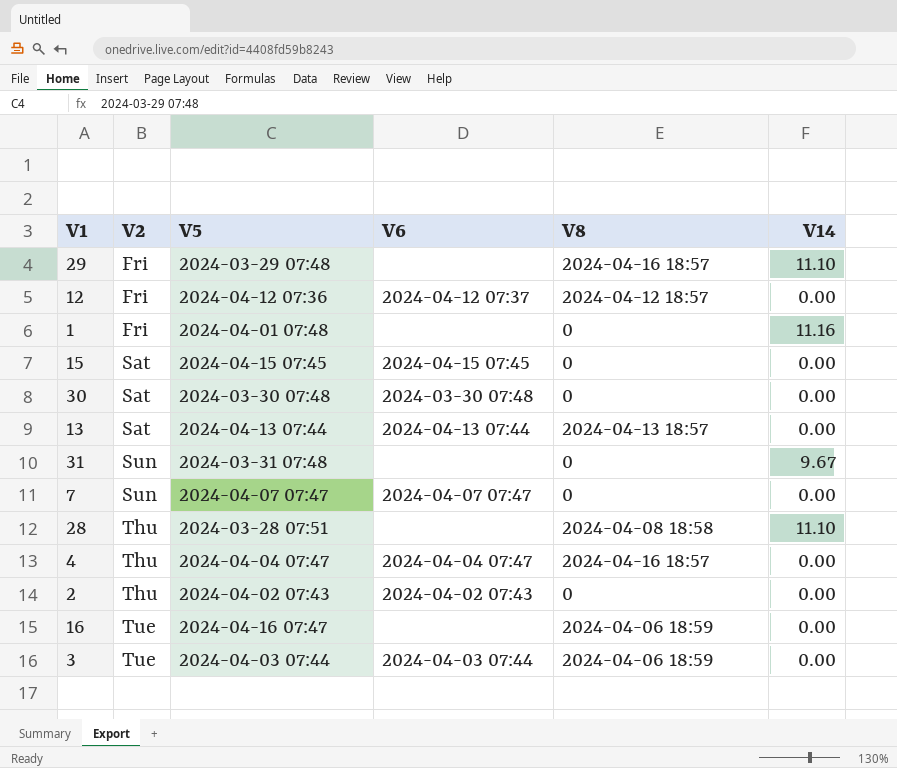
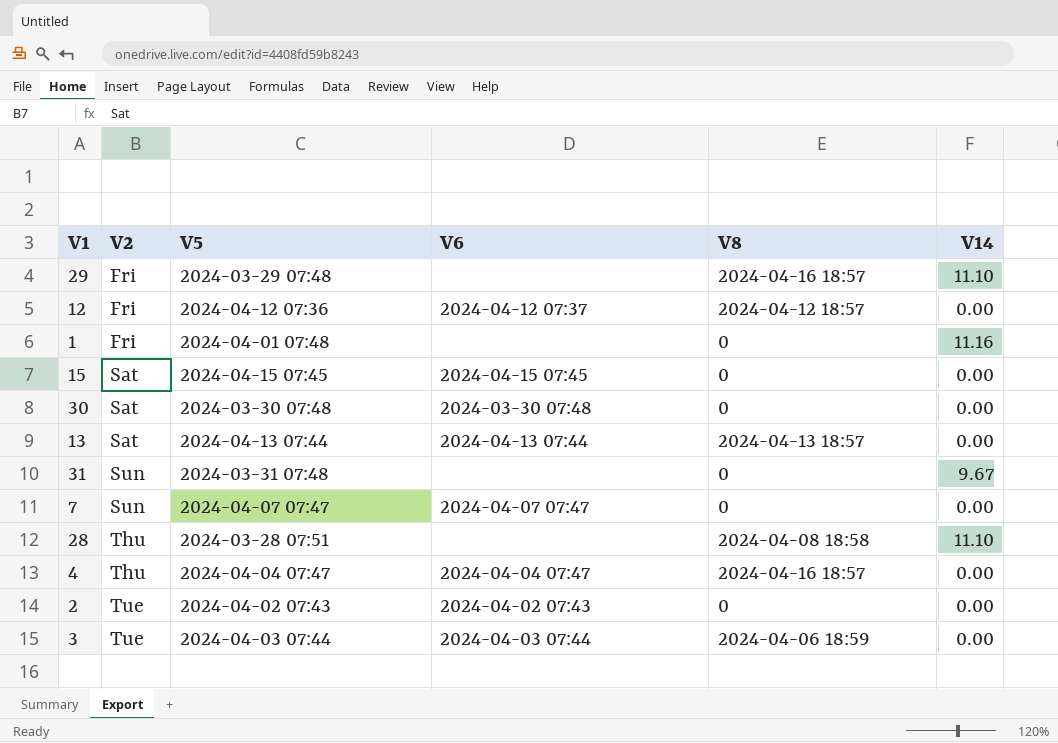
row 16: Tue | 2024-04-16 07:47 | none | 2024-04-06 18:59 | 0.00 -> none
2 | V2: Thu -> Tue

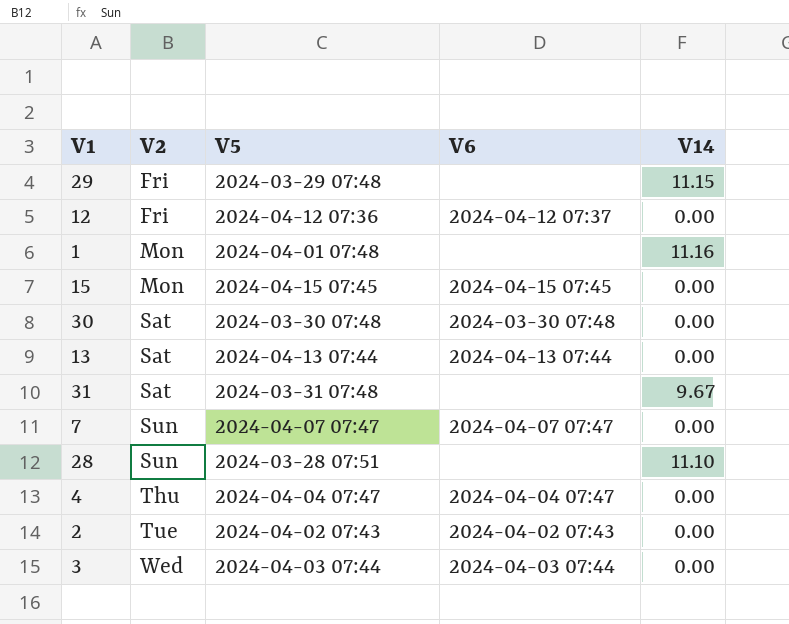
column V8 | position: 5 -> none
29 | V14: 11.10 -> 11.15
1 | V2: Fri -> Mon
15 | V2: Sat -> Mon
31 | V2: Sun -> Sat
28 | V2: Thu -> Sun
3 | V2: Tue -> Wed

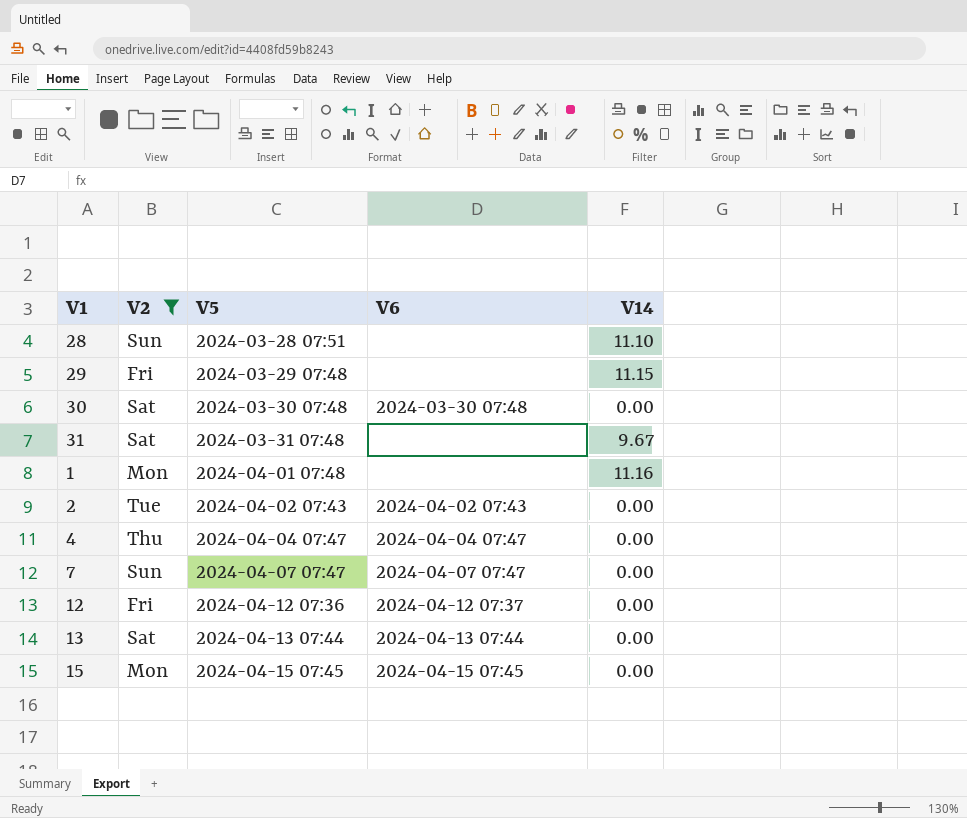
filter: none -> V2 != Wed
row order: V2 ascending -> V5 ascending

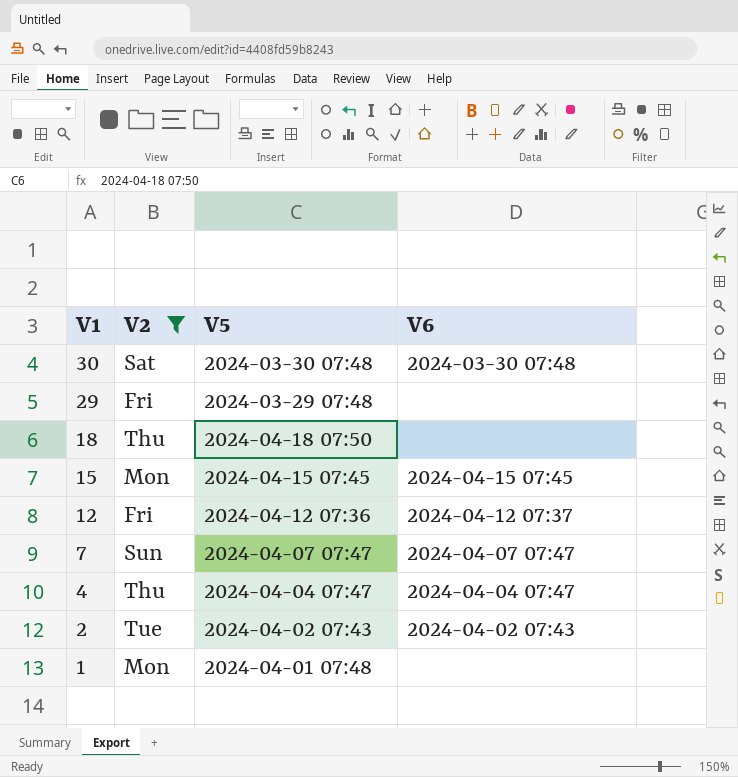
row order: V5 ascending -> V1 descending
column V14 | position: 5 -> none
row 28: Sun | 2024-03-28 07:51 | none | 11.10 -> none
row 31: Sat | 2024-03-31 07:48 | none | 9.67 -> none
row 13: Sat | 2024-04-13 07:44 | 2024-04-13 07:44 | 0.00 -> none
row 18: none -> Thu | 2024-04-18 07:50 | none

